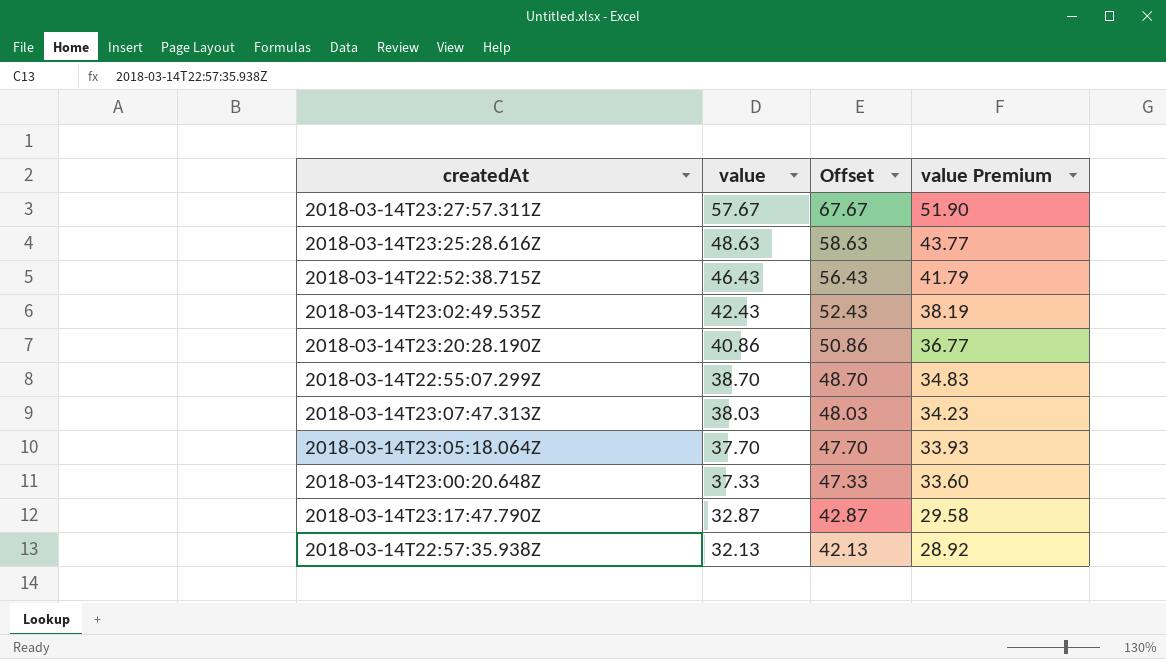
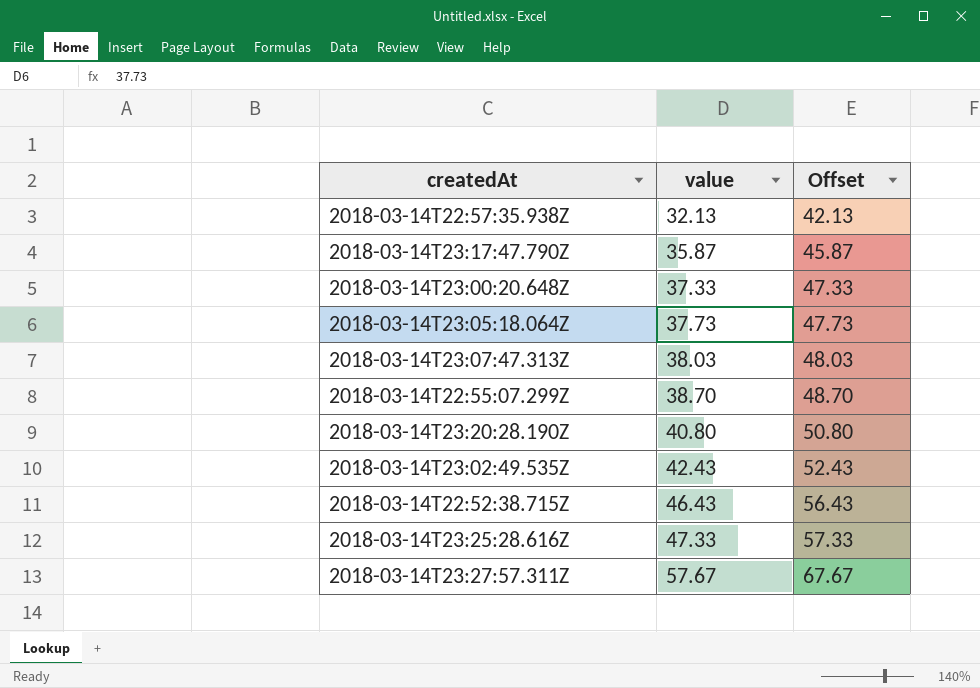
row order: value descending -> value ascending
column value Premium | formula: [value] * 0.9 -> none
2018-03-14T23:17:47.790Z | value: 32.87 -> 35.87
2018-03-14T23:17:47.790Z | Offset: 42.87 -> 45.87
2018-03-14T23:05:18.064Z | value: 37.70 -> 37.73
2018-03-14T23:05:18.064Z | Offset: 47.70 -> 47.73
2018-03-14T23:20:28.190Z | value: 40.86 -> 40.80
2018-03-14T23:20:28.190Z | Offset: 50.86 -> 50.80
2018-03-14T23:25:28.616Z | value: 48.63 -> 47.33
2018-03-14T23:25:28.616Z | Offset: 58.63 -> 57.33

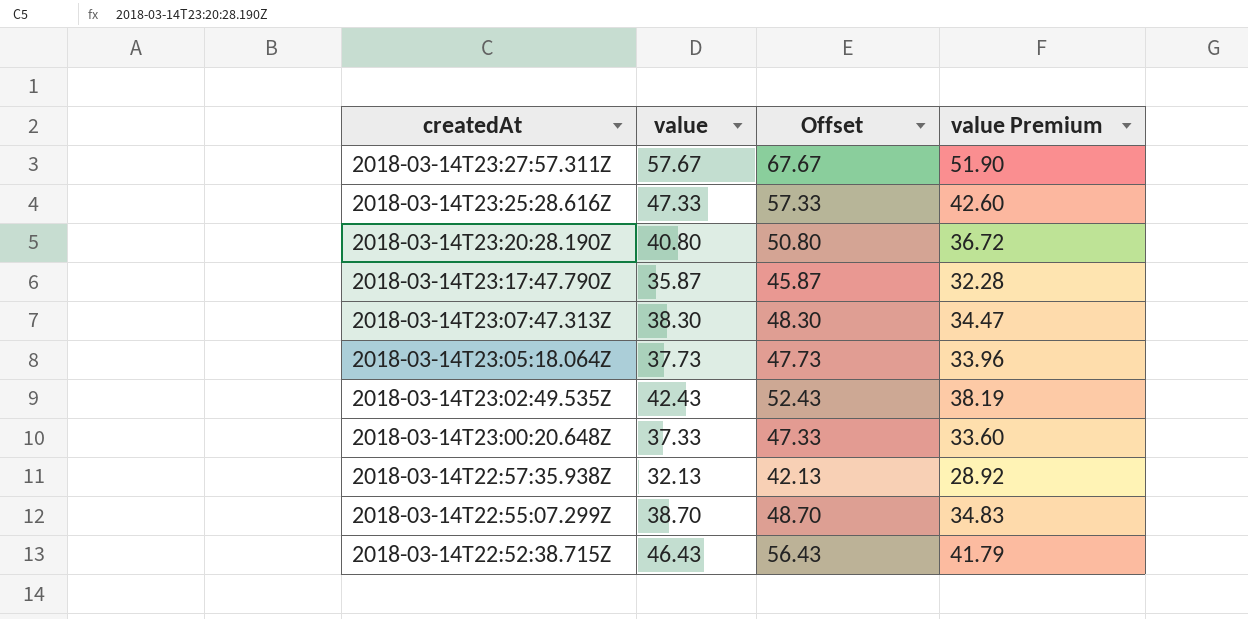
row order: value ascending -> createdAt descending
column value Premium | formula: none -> [value] * 0.9
2018-03-14T23:07:47.313Z | value: 38.03 -> 38.30
2018-03-14T23:07:47.313Z | Offset: 48.03 -> 48.30

